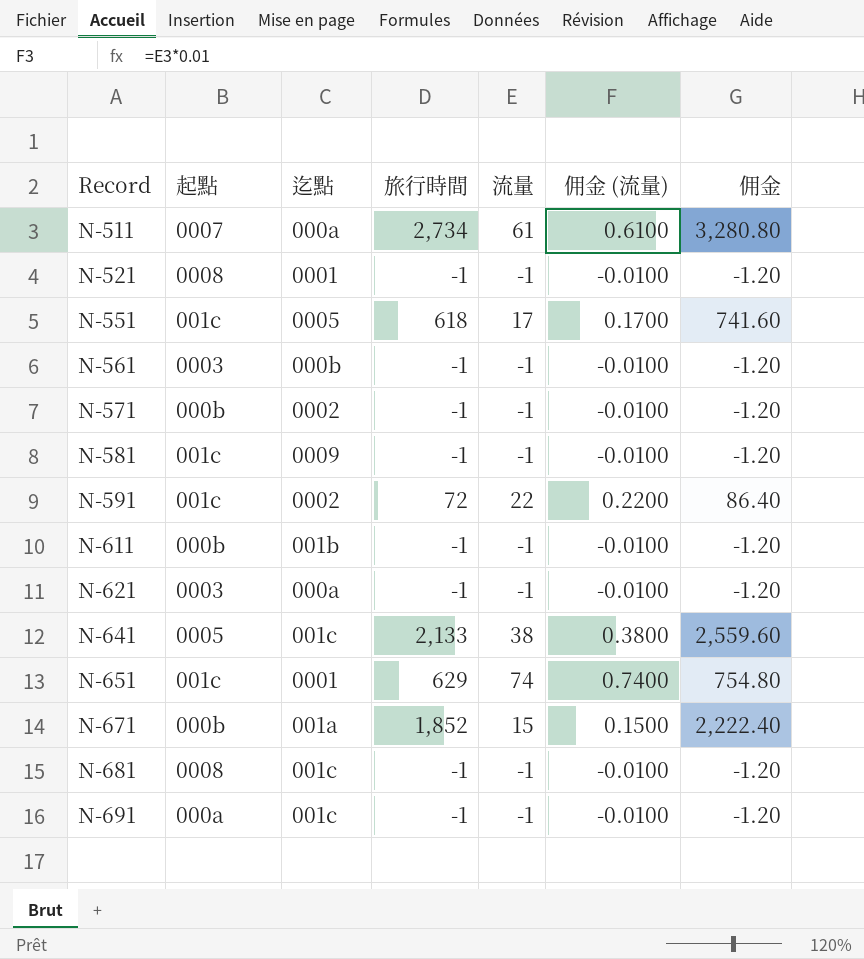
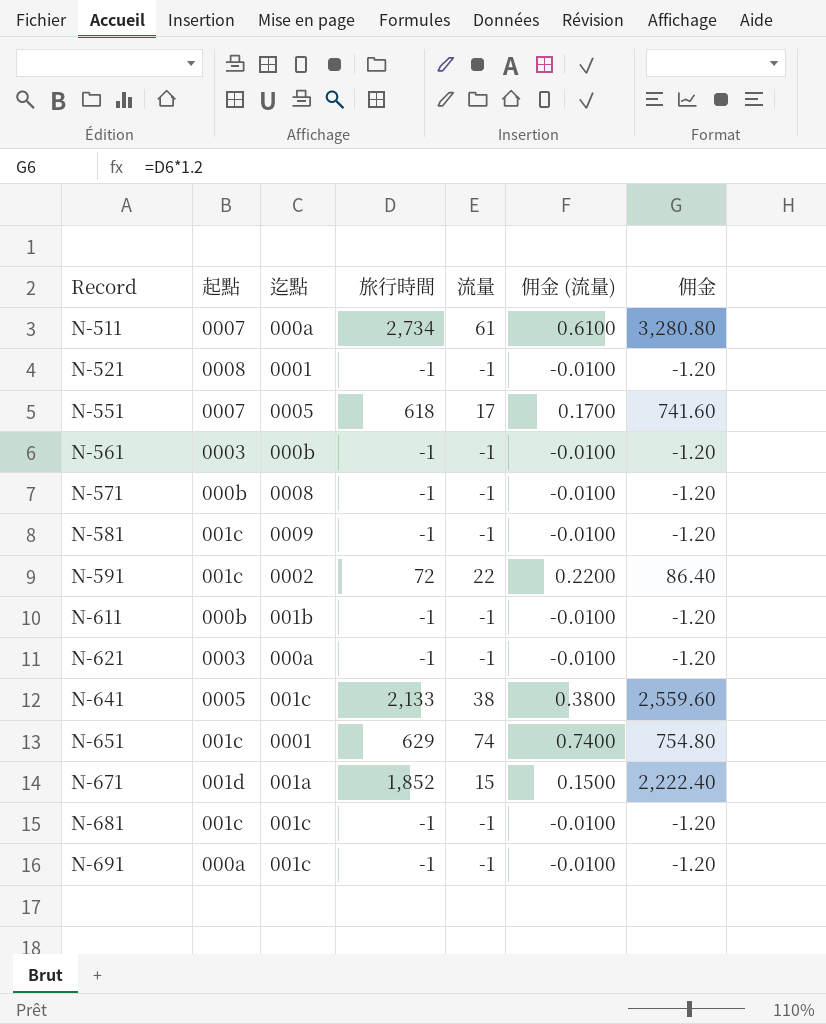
N-551 | 起點: 001c -> 0007
N-571 | 迄點: 0002 -> 0008
N-671 | 起點: 000b -> 001d
N-681 | 起點: 0008 -> 001c

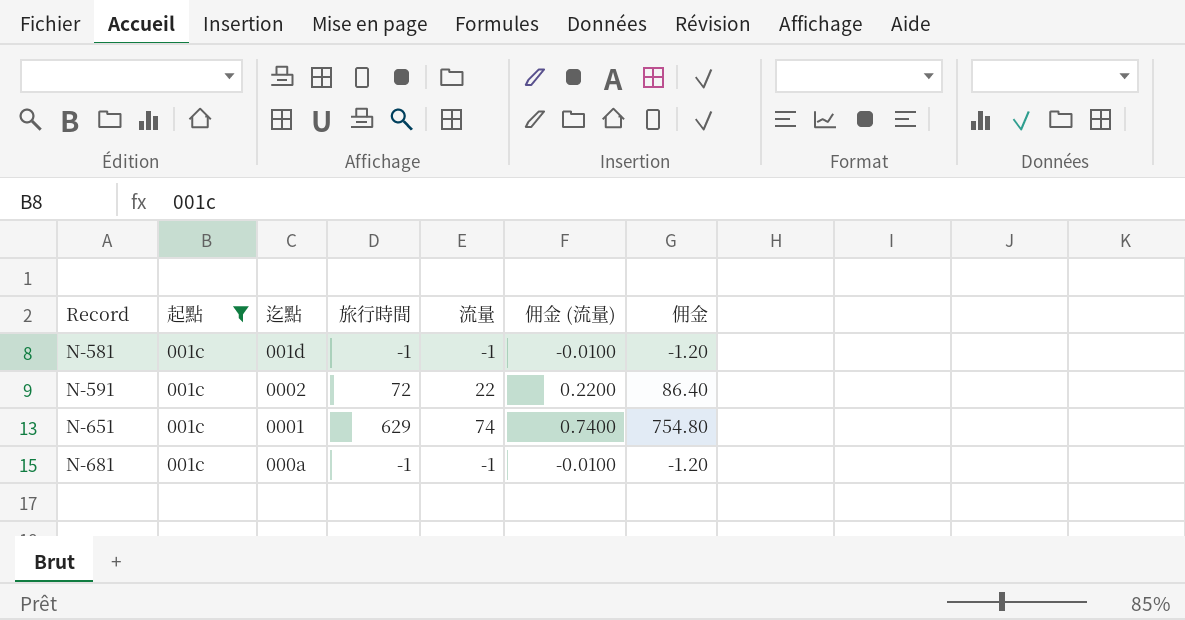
filter: none -> 起點 = 001c
N-581 | 迄點: 0009 -> 001d
N-681 | 迄點: 001c -> 000a

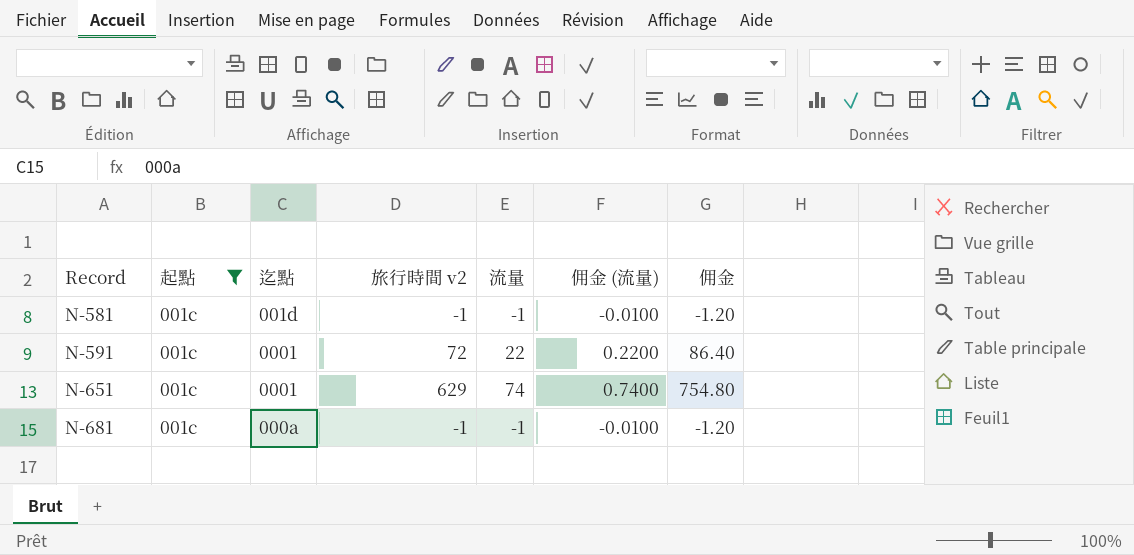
column name: 旅行時間 -> 旅行時間 v2
N-591 | 迄點: 0002 -> 0001

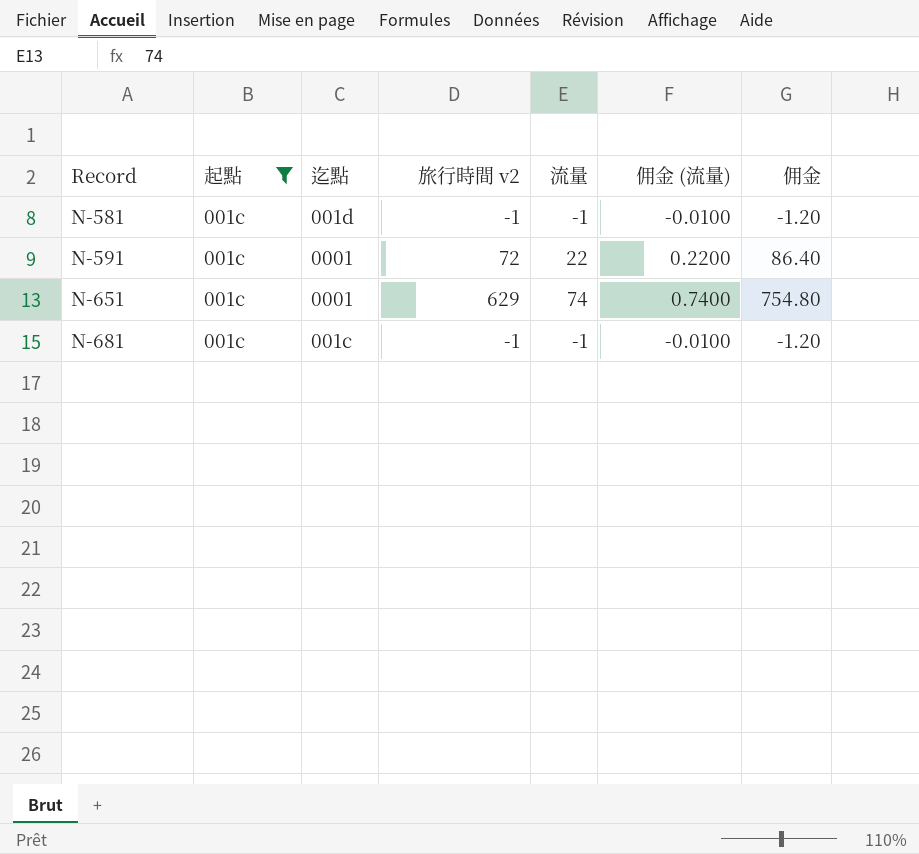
N-681 | 迄點: 000a -> 001c

